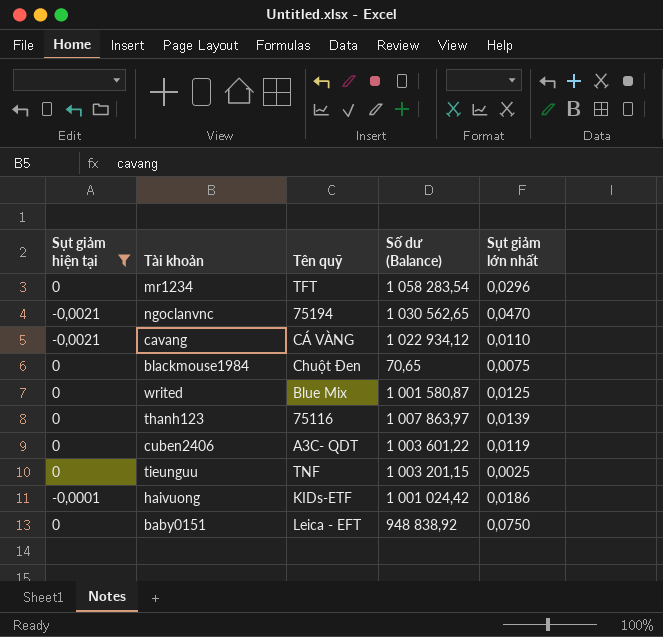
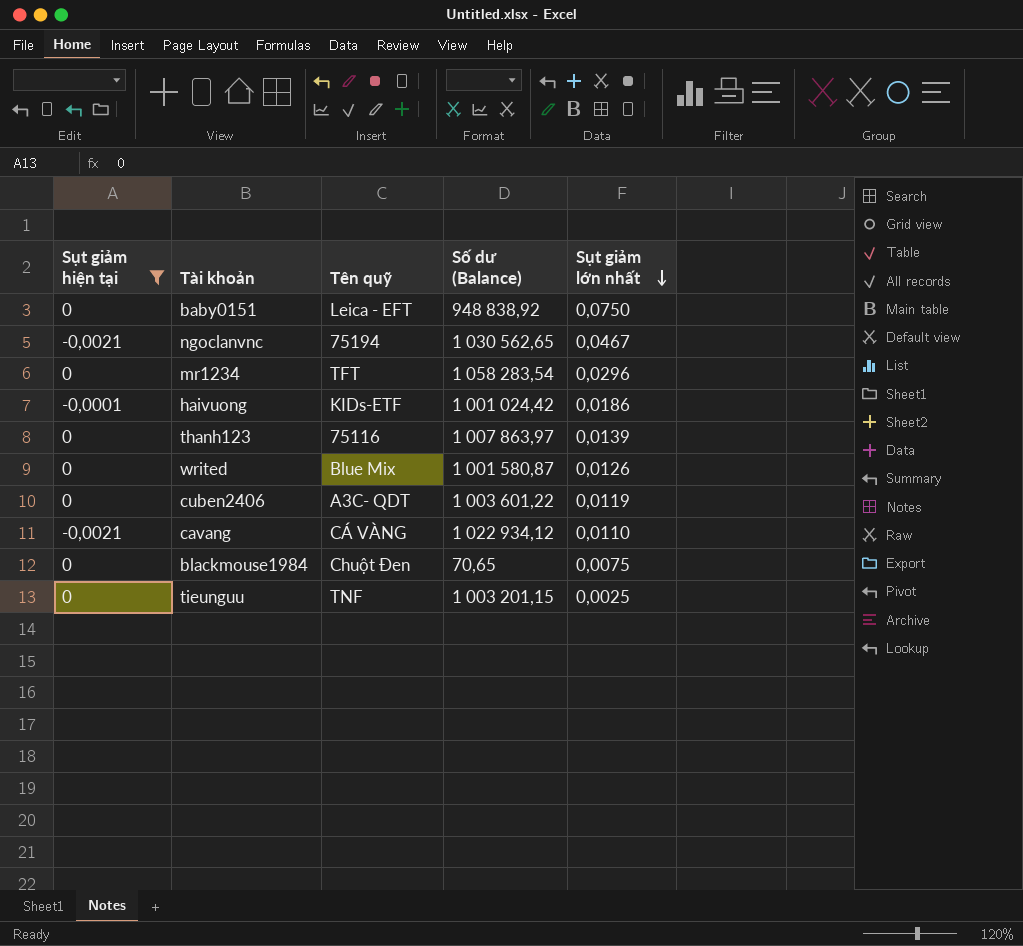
row order: none -> Sụt giảm lớn nhất descending
ngoclanvnc | Sụt giảm lớn nhất: 0,0470 -> 0,0467
writed | Sụt giảm lớn nhất: 0,0125 -> 0,0126

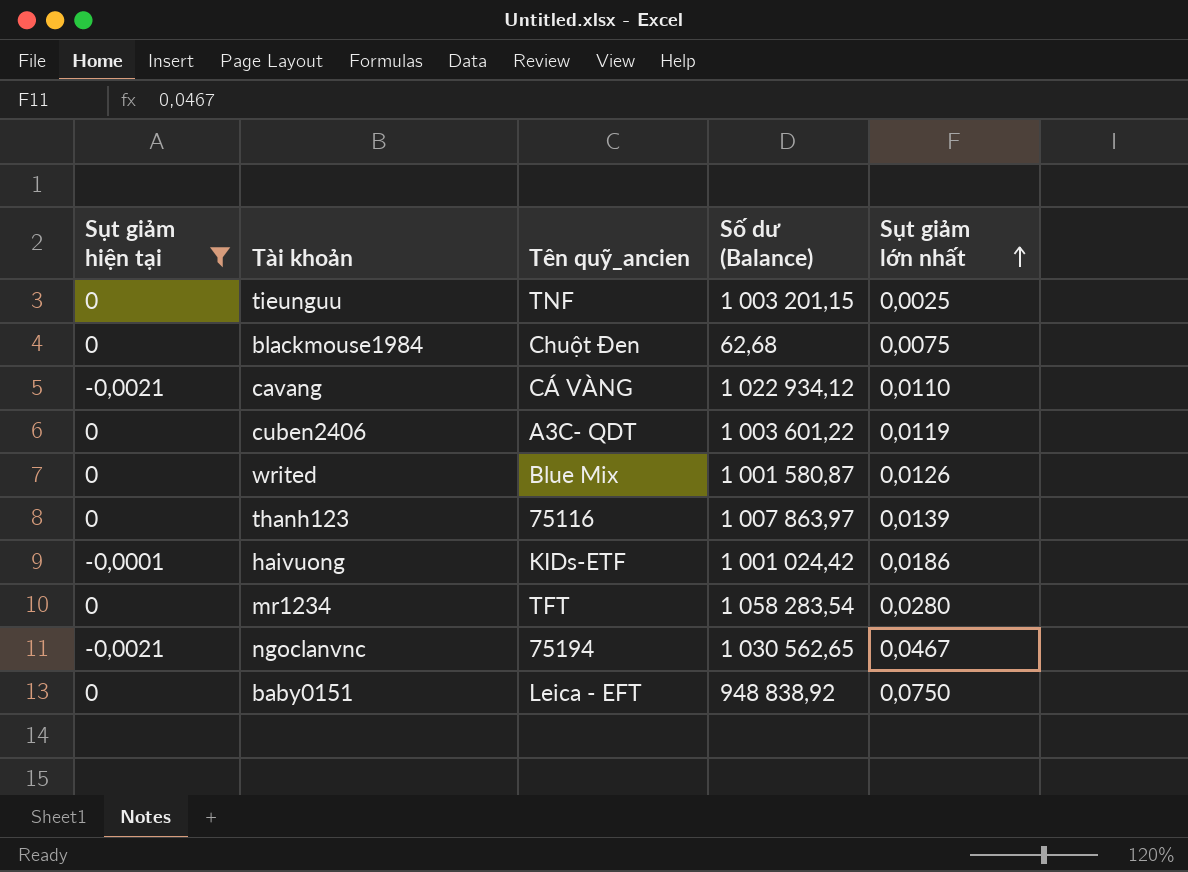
row order: Sụt giảm lớn nhất descending -> Sụt giảm lớn nhất ascending
column name: Tên quỹ -> Tên quỹ_ancien
blackmouse1984 | Số dư (Balance): 70,65 -> 62,68
mr1234 | Sụt giảm lớn nhất: 0,0296 -> 0,0280

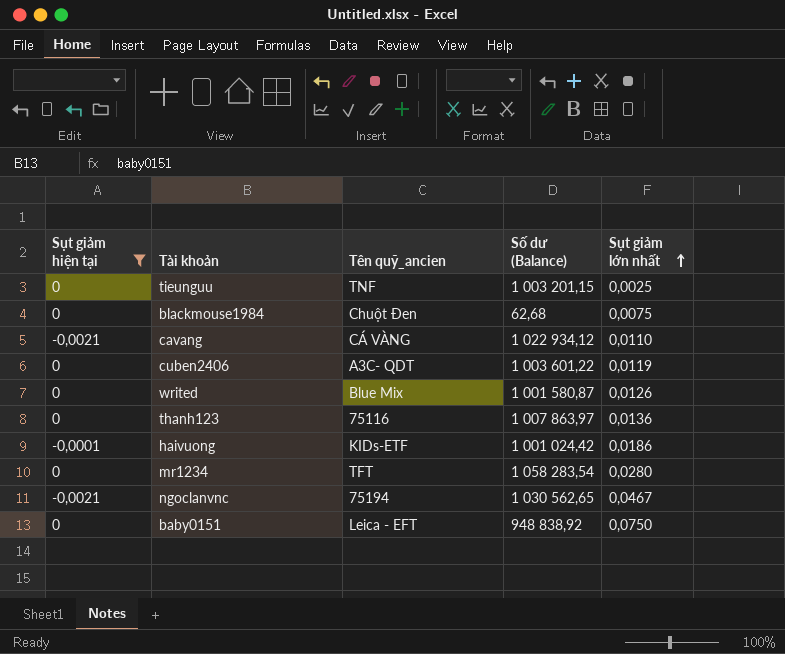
thanh123 | Sụt giảm lớn nhất: 0,0139 -> 0,0136

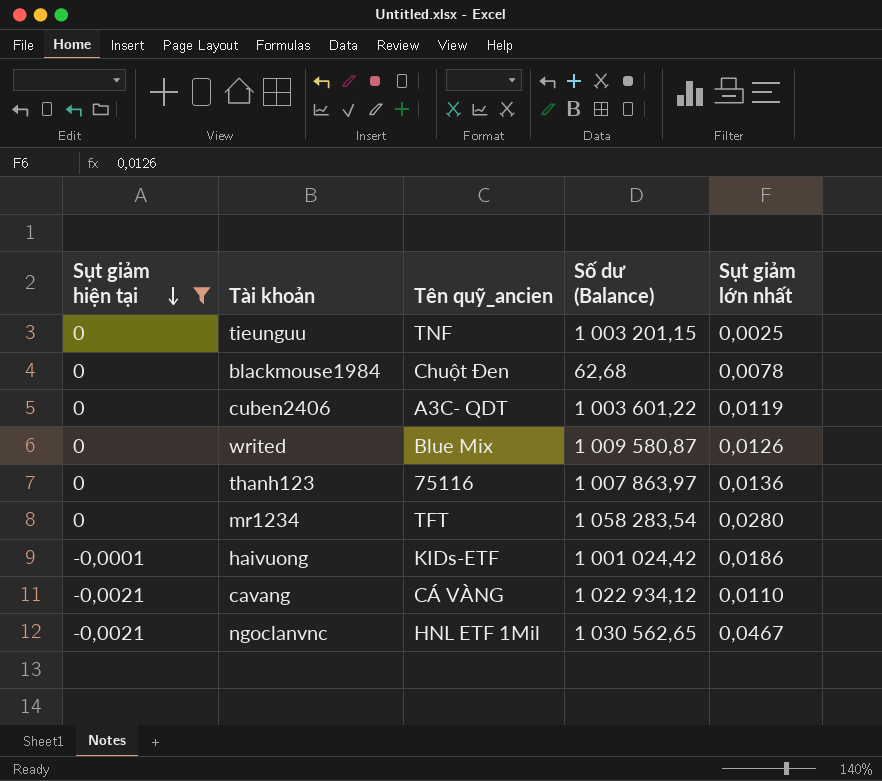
row order: Sụt giảm lớn nhất ascending -> Sụt giảm hiện tại descending
row baby0151: 0 | Leica - EFT | 948 838,92 | 0,0750 -> none
blackmouse1984 | Sụt giảm lớn nhất: 0,0075 -> 0,0078
writed | Số dư (Balance): 1 001 580,87 -> 1 009 580,87
ngoclanvnc | Tên quỹ_ancien: 75194 -> HNL ETF 1Mil

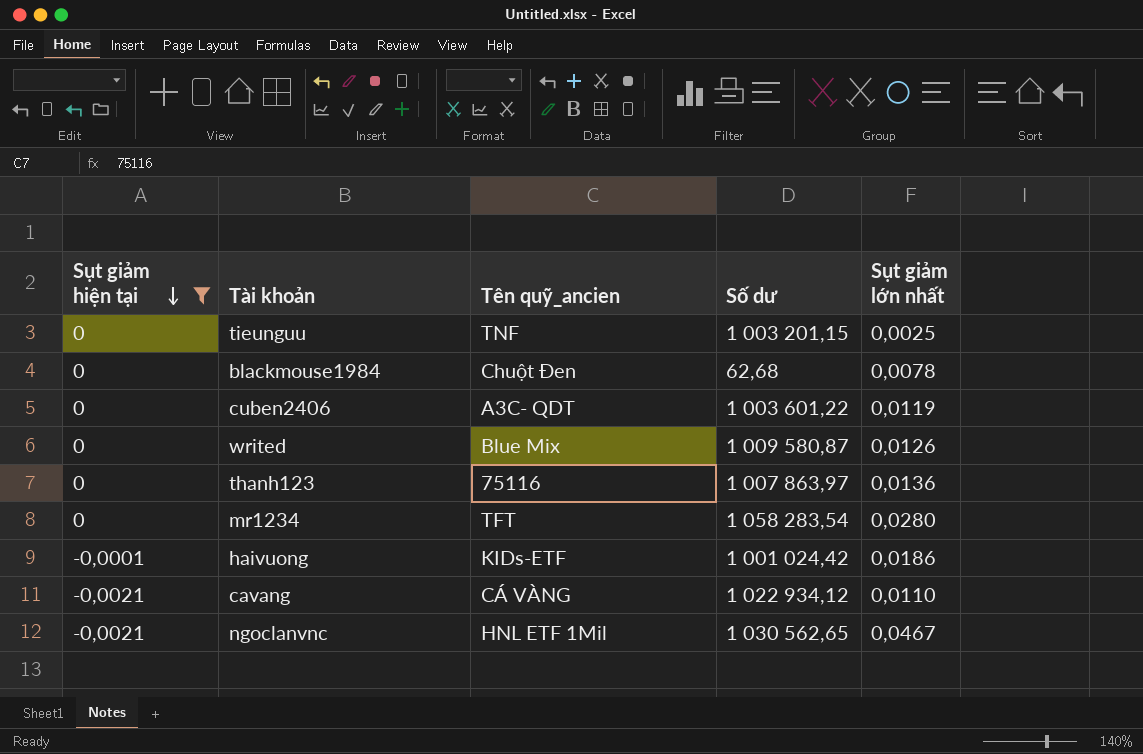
column name: Số dư (Balance) -> Số dư

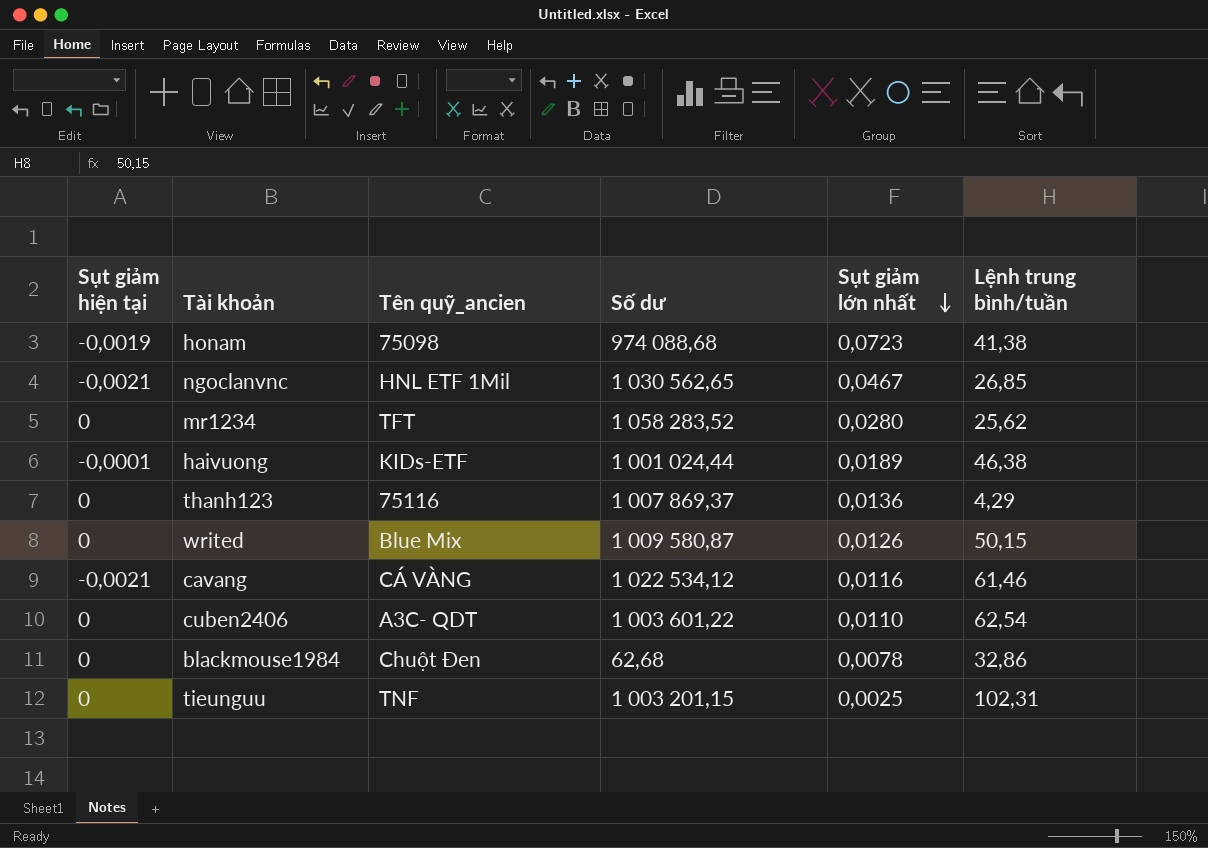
filter: Sụt giảm hiện tại != -0,0019 -> none
row order: Sụt giảm hiện tại descending -> Sụt giảm lớn nhất descending
column Lệnh trung bình/tuần | position: none -> 6
mr1234 | Số dư: 1 058 283,54 -> 1 058 283,52
haivuong | Số dư: 1 001 024,42 -> 1 001 024,44
haivuong | Sụt giảm lớn nhất: 0,0186 -> 0,0189
thanh123 | Số dư: 1 007 863,97 -> 1 007 869,37
cavang | Số dư: 1 022 934,12 -> 1 022 534,12
cavang | Sụt giảm lớn nhất: 0,0110 -> 0,0116
cuben2406 | Sụt giảm lớn nhất: 0,0119 -> 0,0110

